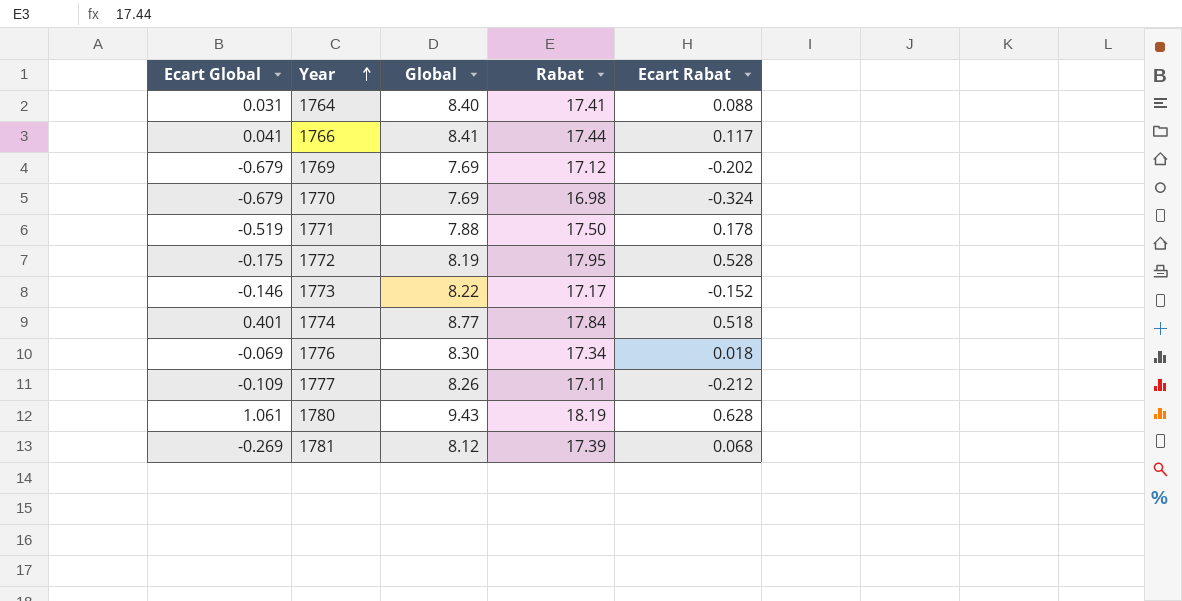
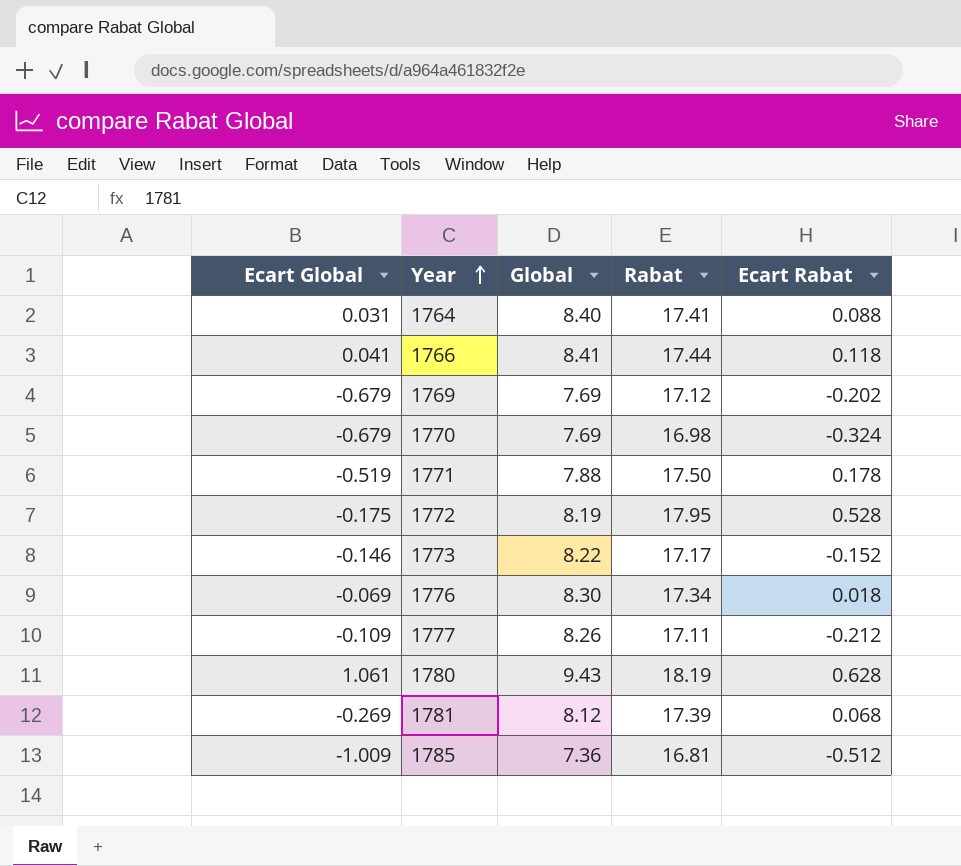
row 1774: 0.401 | 8.77 | 17.84 | 0.518 -> none
1766 | Ecart Rabat: 0.117 -> 0.118
row 1785: none -> -1.009 | 7.36 | 16.81 | -0.512

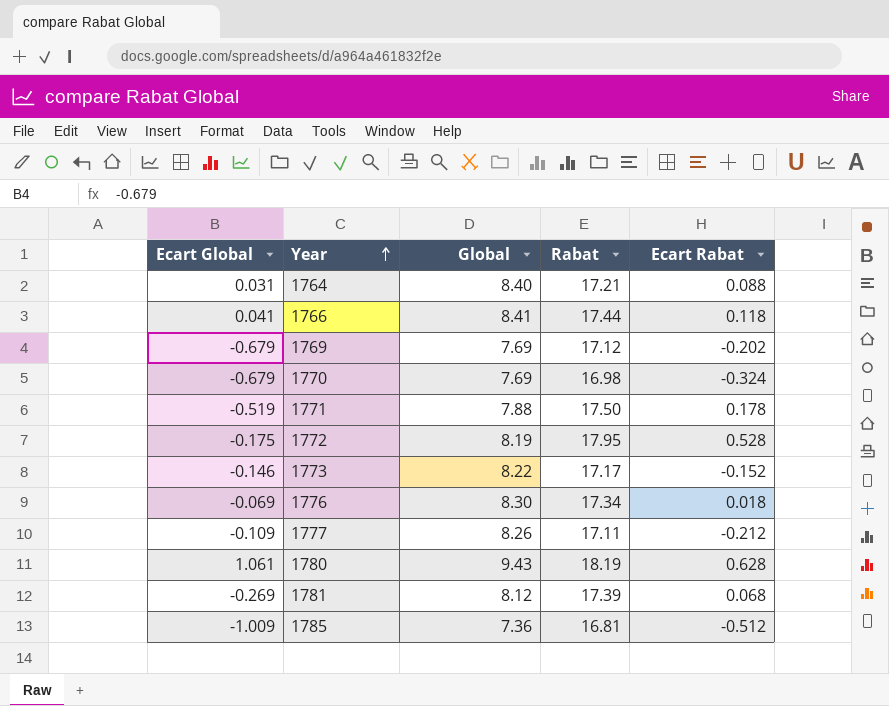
1764 | Rabat: 17.41 -> 17.21

